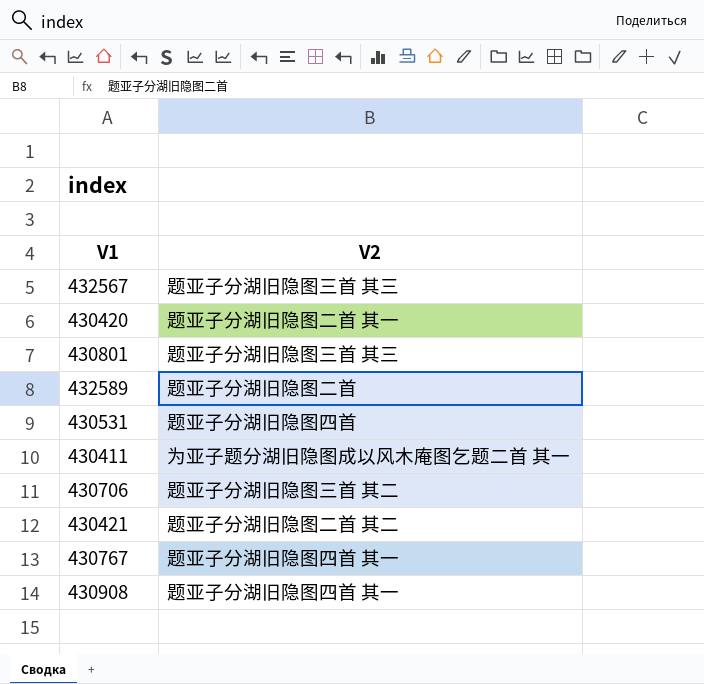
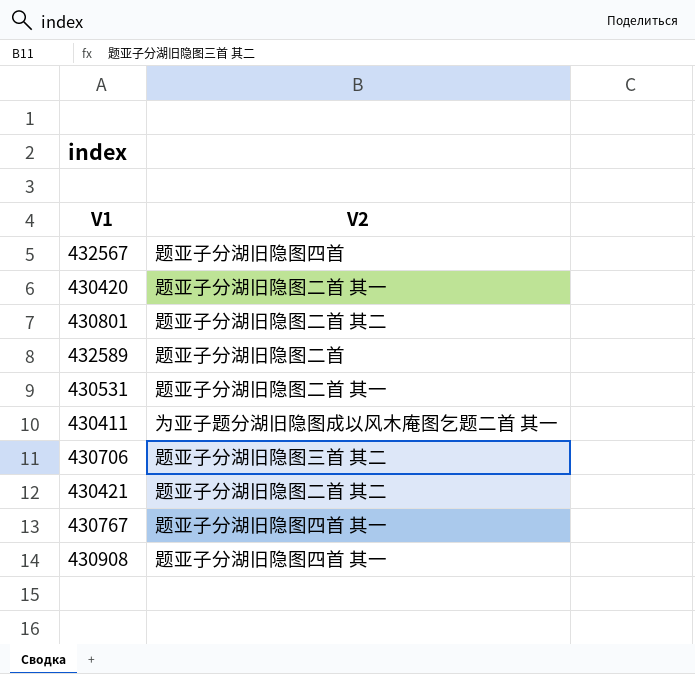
432567 | V2: 题亚子分湖旧隐图三首 其三 -> 题亚子分湖旧隐图四首
430801 | V2: 题亚子分湖旧隐图三首 其三 -> 题亚子分湖旧隐图二首 其二
430531 | V2: 题亚子分湖旧隐图四首 -> 题亚子分湖旧隐图二首 其一

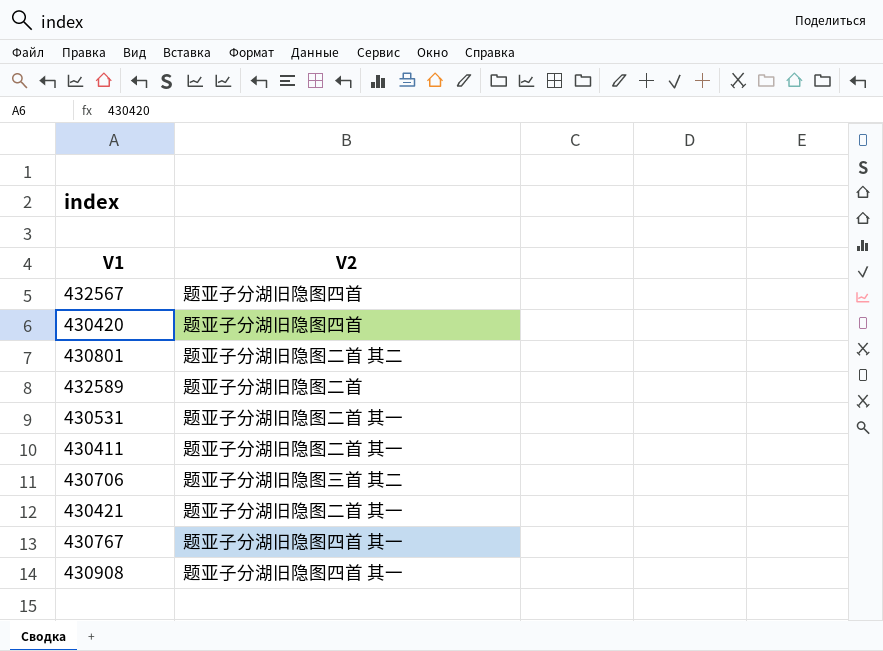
430420 | V2: 题亚子分湖旧隐图二首 其一 -> 题亚子分湖旧隐图四首
430411 | V2: 为亚子题分湖旧隐图成以风木庵图乞题二首 其一 -> 题亚子分湖旧隐图二首 其一
430421 | V2: 题亚子分湖旧隐图二首 其二 -> 题亚子分湖旧隐图二首 其一

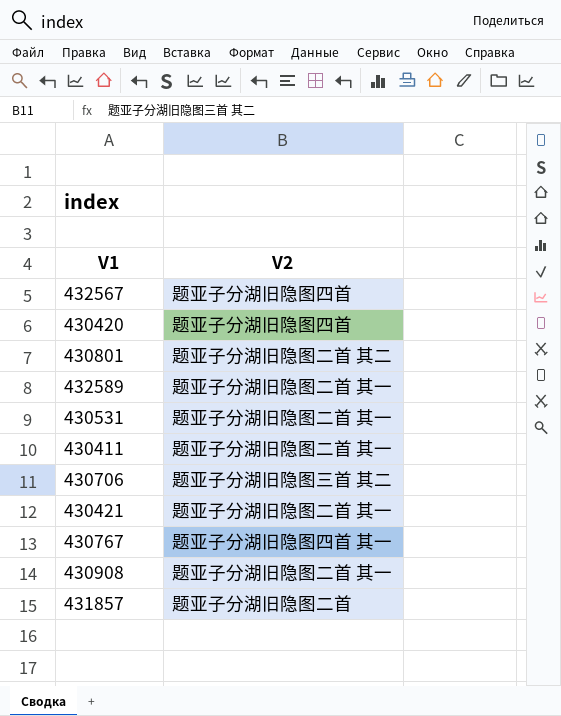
432589 | V2: 题亚子分湖旧隐图二首 -> 题亚子分湖旧隐图二首 其一
430908 | V2: 题亚子分湖旧隐图四首 其一 -> 题亚子分湖旧隐图二首 其一
row 431857: none -> 题亚子分湖旧隐图二首

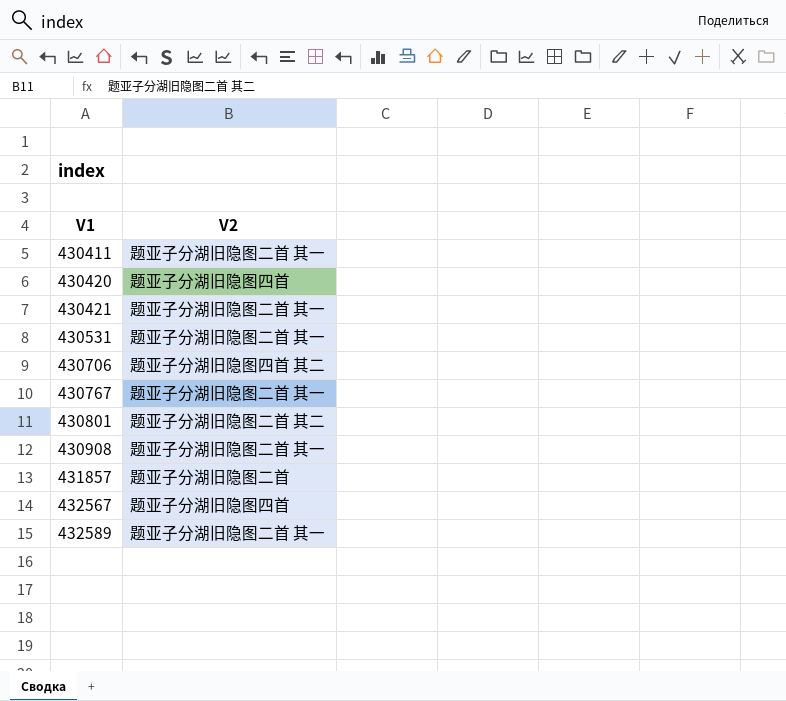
row order: none -> V1 ascending
430706 | V2: 题亚子分湖旧隐图三首 其二 -> 题亚子分湖旧隐图四首 其二
430767 | V2: 题亚子分湖旧隐图四首 其一 -> 题亚子分湖旧隐图二首 其一

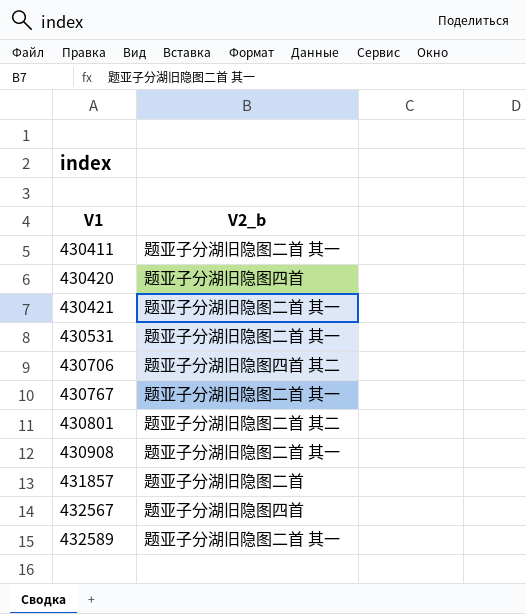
column name: V2 -> V2_b

